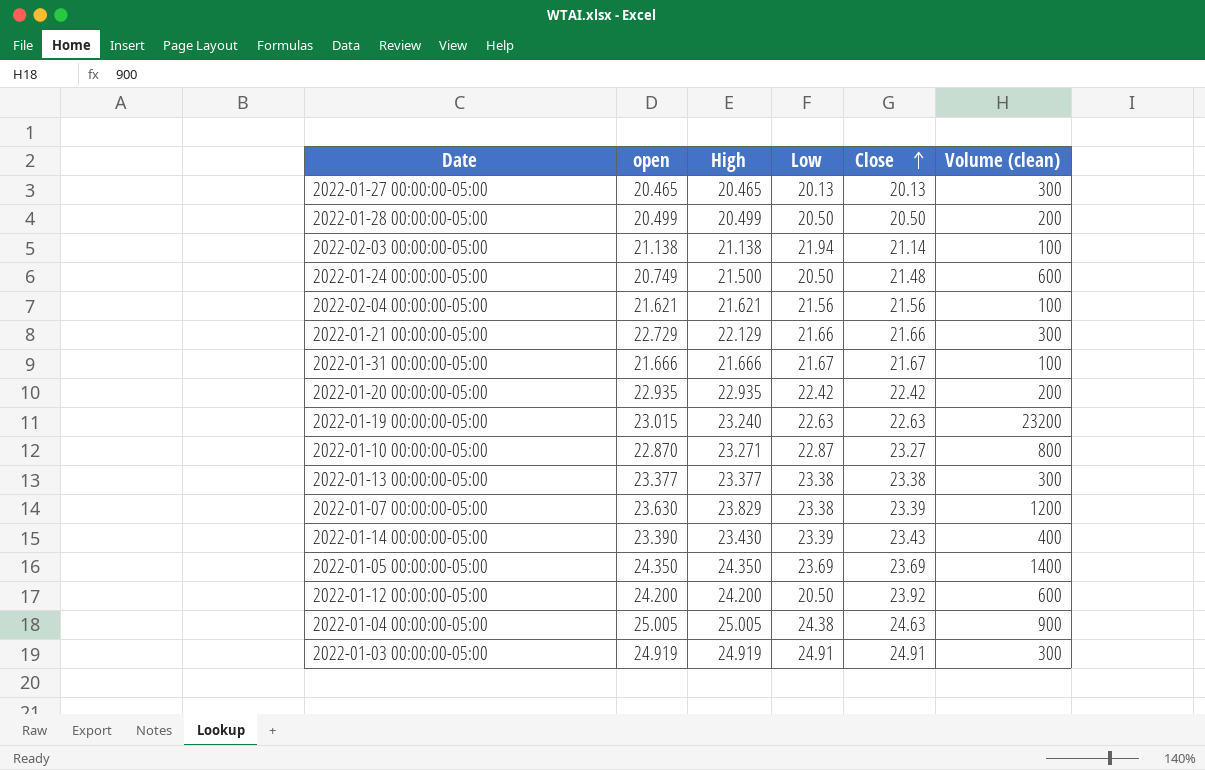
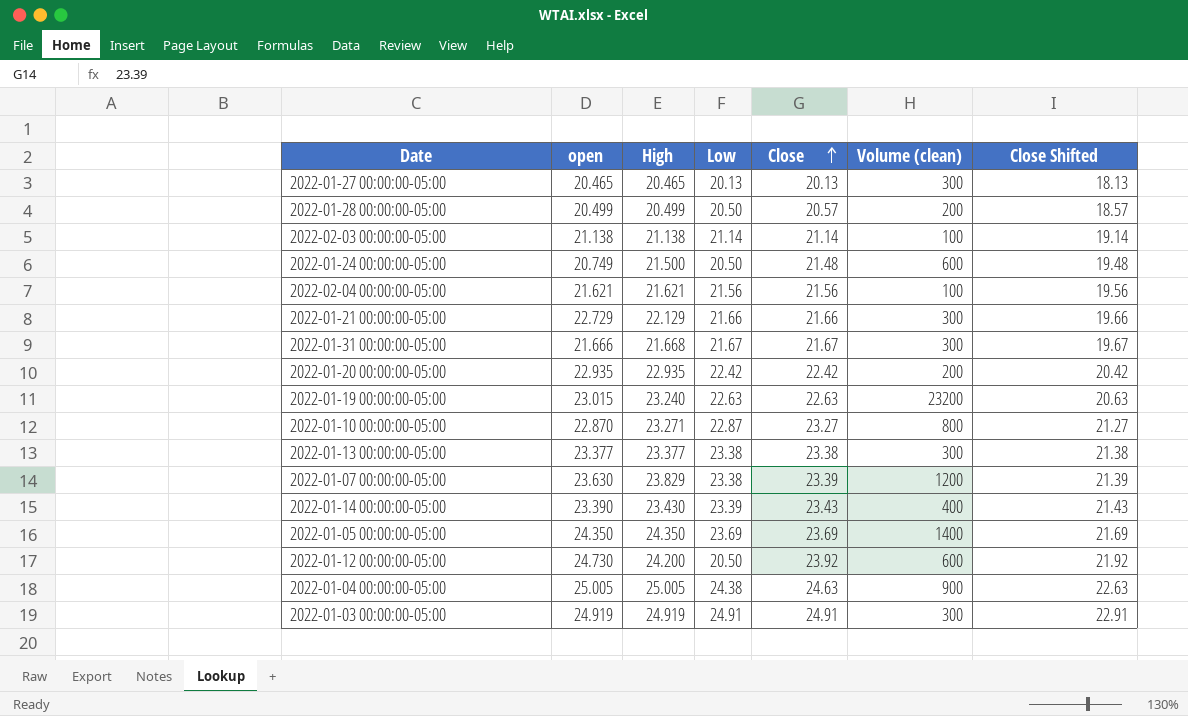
column Close Shifted | formula: none -> [Close] - 2
2022-01-28 00:00:00-05:00 | Close: 20.50 -> 20.57
2022-02-03 00:00:00-05:00 | Low: 21.94 -> 21.14
2022-01-31 00:00:00-05:00 | High: 21.666 -> 21.668
2022-01-31 00:00:00-05:00 | Volume (clean): 100 -> 300
2022-01-12 00:00:00-05:00 | open: 24.200 -> 24.730

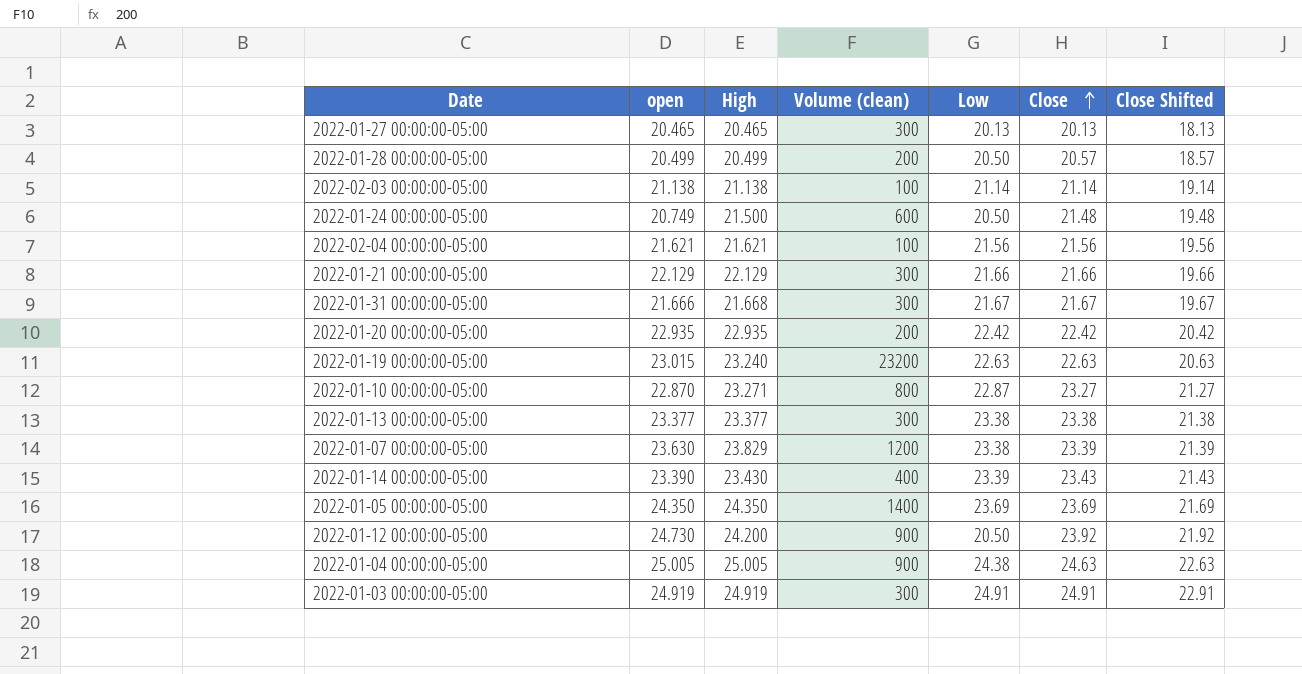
column Volume (clean) | position: 6 -> 4
2022-01-21 00:00:00-05:00 | open: 22.729 -> 22.129
2022-01-12 00:00:00-05:00 | Volume (clean): 600 -> 900

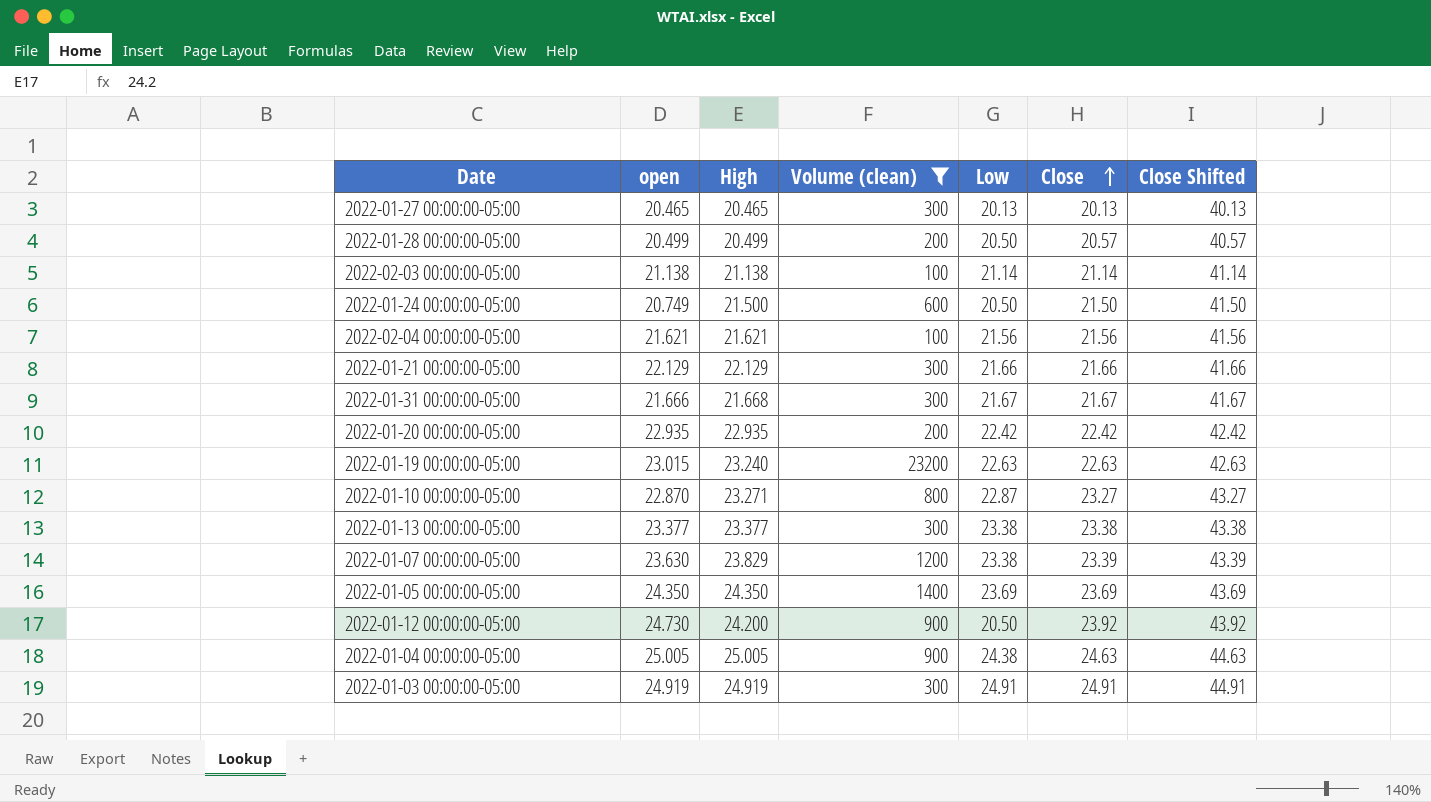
filter: none -> Volume (clean) != 400
column Close Shifted | formula: [Close] - 2 -> [Close] + 20
2022-01-24 00:00:00-05:00 | Close: 21.48 -> 21.50

